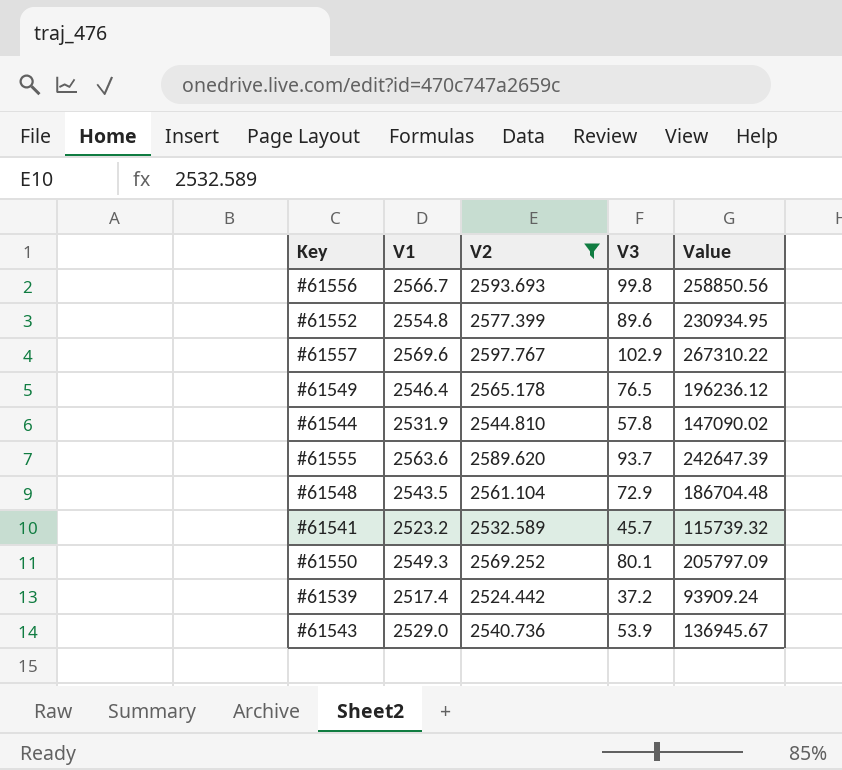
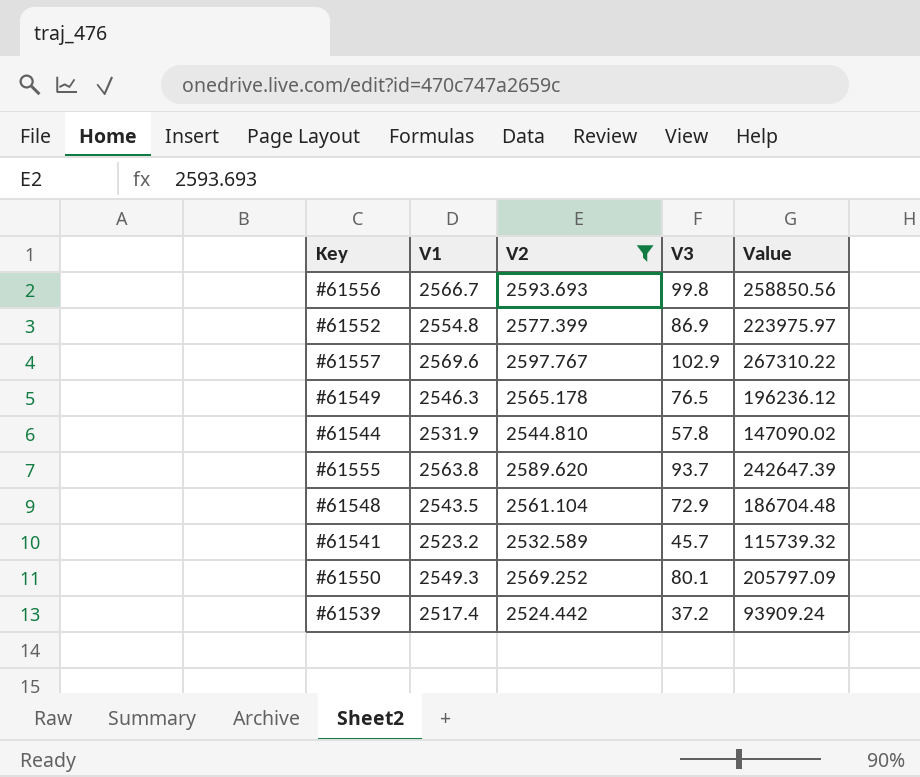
row #61543: 2529.0 | 2540.736 | 53.9 | 136945.67 -> none
#61552 | V3: 89.6 -> 86.9
#61552 | Value: 230934.95 -> 223975.97
#61549 | V1: 2546.4 -> 2546.3
#61555 | V1: 2563.6 -> 2563.8

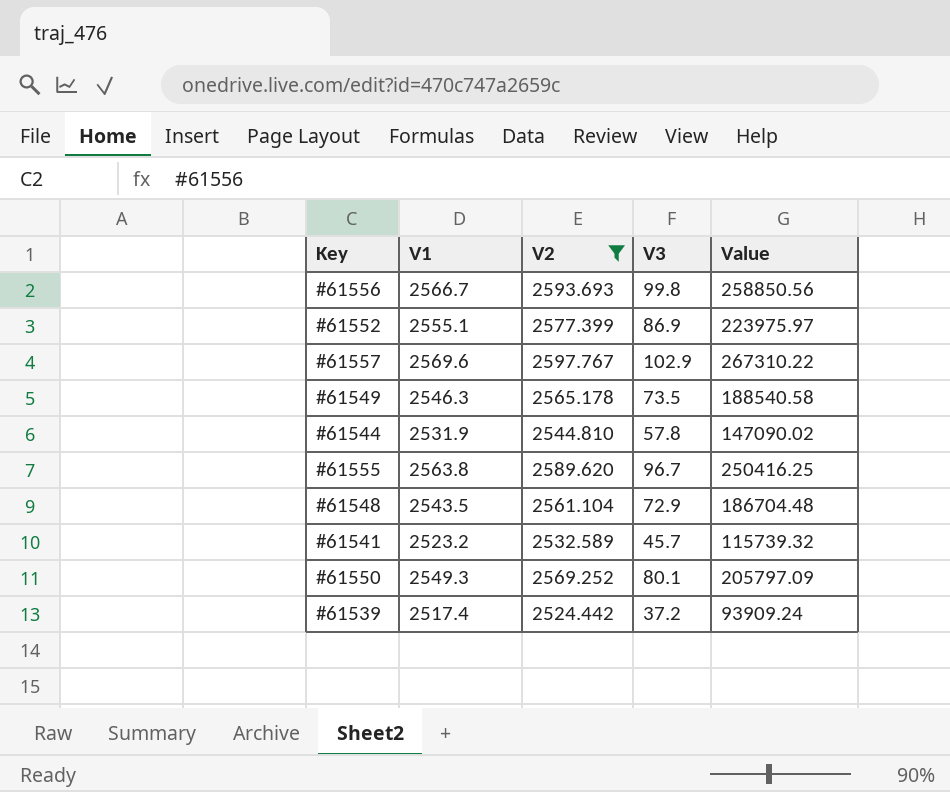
#61552 | V1: 2554.8 -> 2555.1
#61549 | V3: 76.5 -> 73.5
#61549 | Value: 196236.12 -> 188540.58
#61555 | V3: 93.7 -> 96.7
#61555 | Value: 242647.39 -> 250416.25

